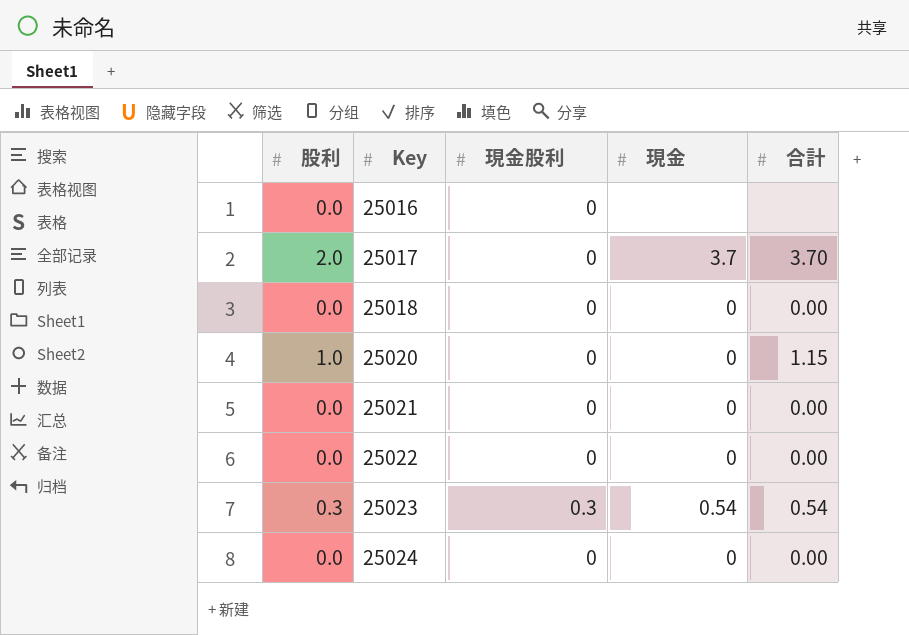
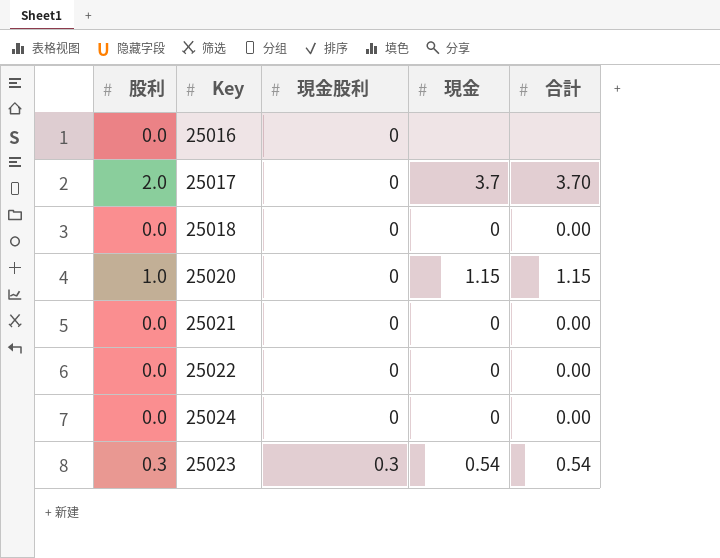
row order: Key ascending -> 現金股利 ascending
25020 | 現金: 0 -> 1.15

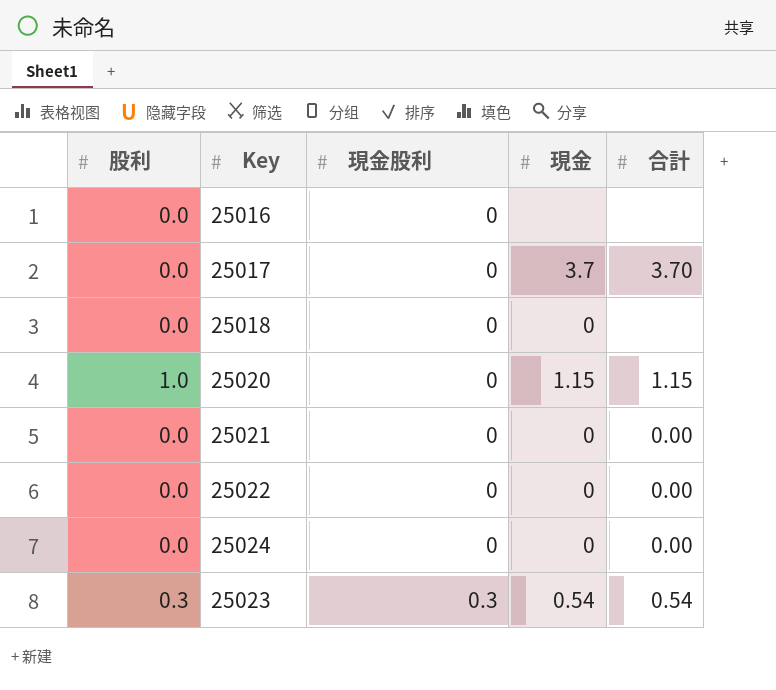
25017 | 股利: 2.0 -> 0.0
25018 | 合計: 0.00 -> none

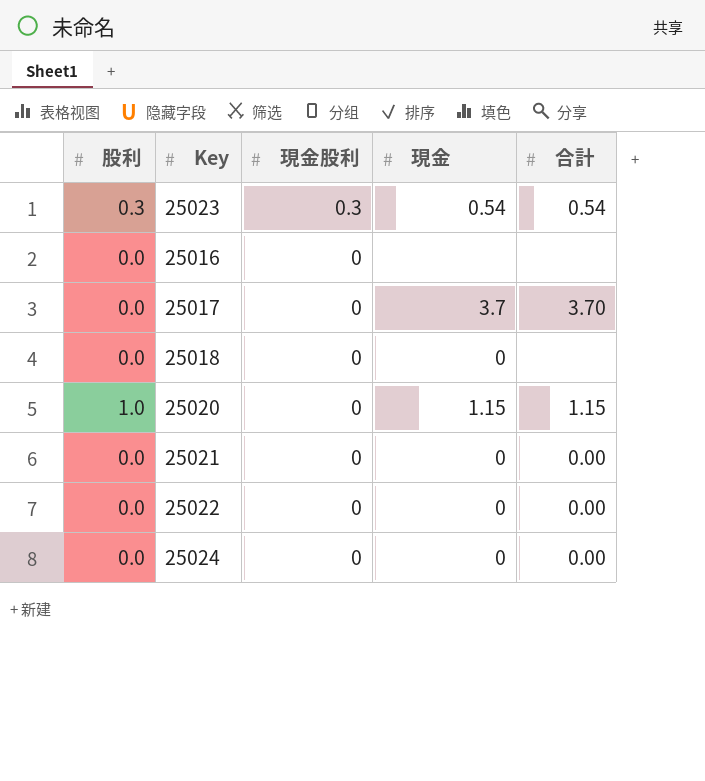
row order: 現金股利 ascending -> 現金股利 descending

